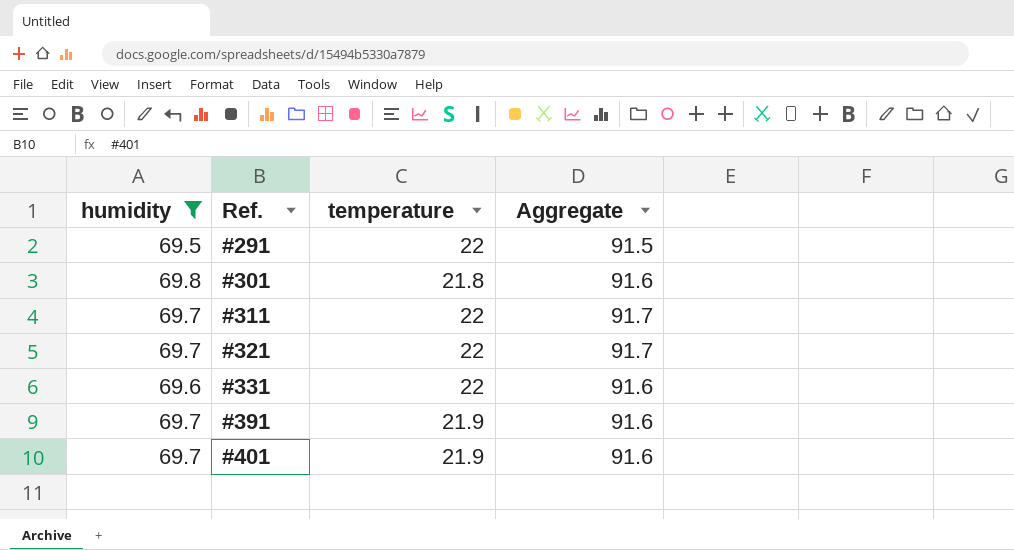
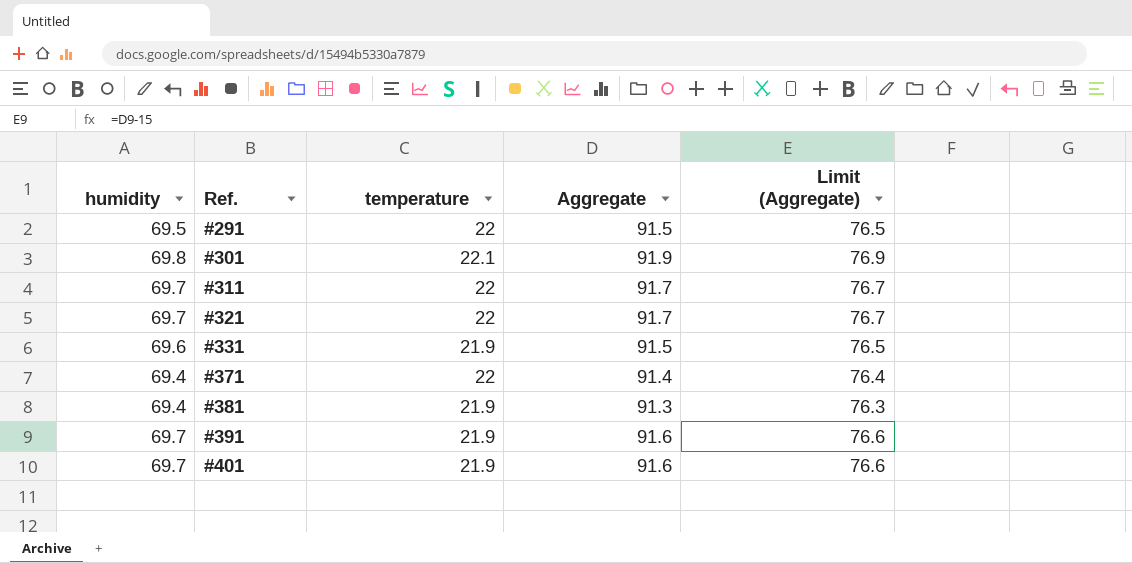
filter: humidity != 69.4 -> none
column Limit (Aggregate) | formula: none -> [Aggregate] - 15
#301 | temperature: 21.8 -> 22.1
#301 | Aggregate: 91.6 -> 91.9
#331 | temperature: 22 -> 21.9
#331 | Aggregate: 91.6 -> 91.5

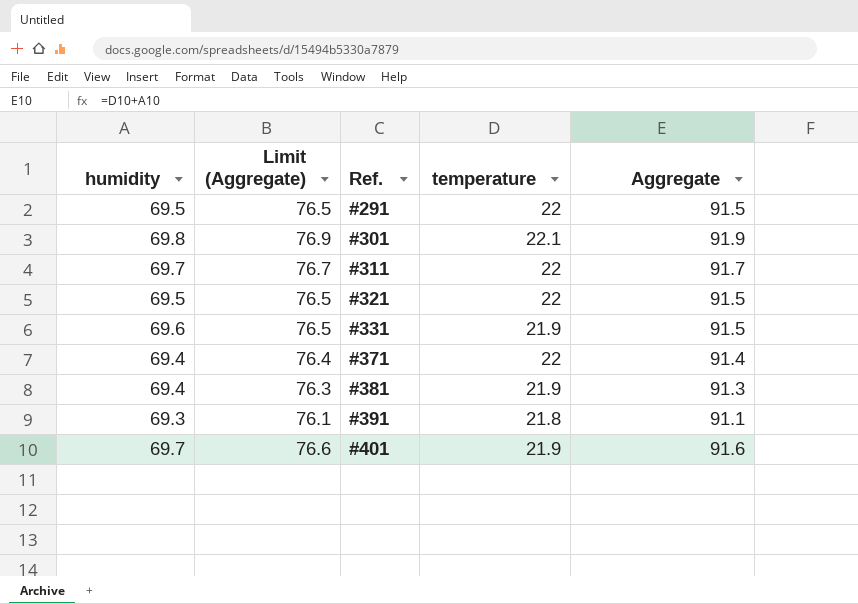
column Limit (Aggregate) | position: 5 -> 2
#321 | humidity: 69.7 -> 69.5
#321 | Limit (Aggregate): 76.7 -> 76.5
#321 | Aggregate: 91.7 -> 91.5
#391 | humidity: 69.7 -> 69.3
#391 | Limit (Aggregate): 76.6 -> 76.1
#391 | temperature: 21.9 -> 21.8
#391 | Aggregate: 91.6 -> 91.1

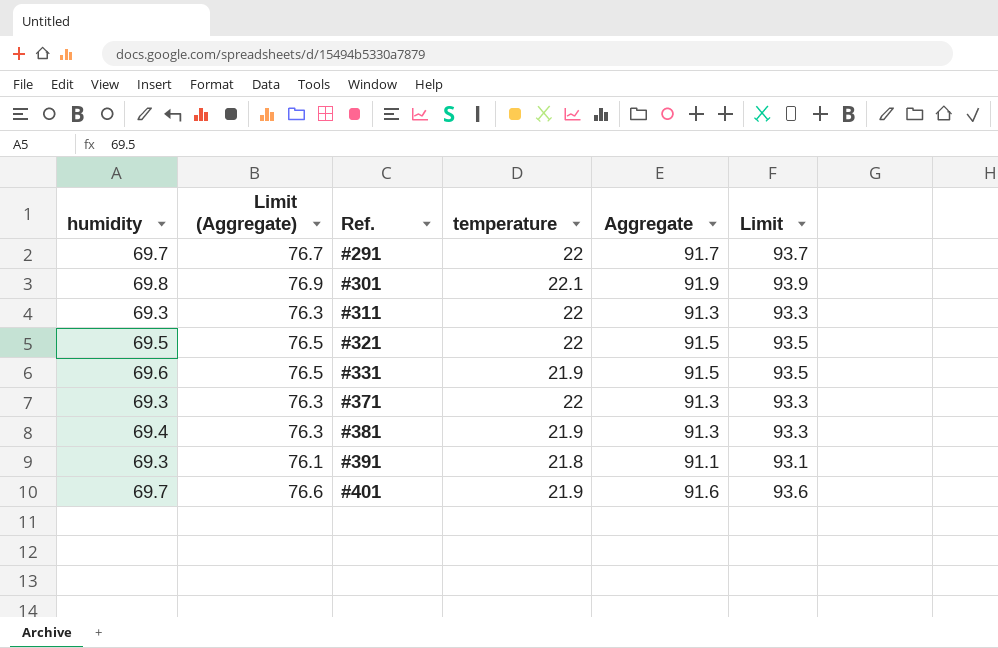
column Limit | formula: none -> [Aggregate] + 2
#291 | humidity: 69.5 -> 69.7
#291 | Limit (Aggregate): 76.5 -> 76.7
#291 | Aggregate: 91.5 -> 91.7
#311 | humidity: 69.7 -> 69.3
#311 | Limit (Aggregate): 76.7 -> 76.3
#311 | Aggregate: 91.7 -> 91.3
#371 | humidity: 69.4 -> 69.3
#371 | Limit (Aggregate): 76.4 -> 76.3
#371 | Aggregate: 91.4 -> 91.3

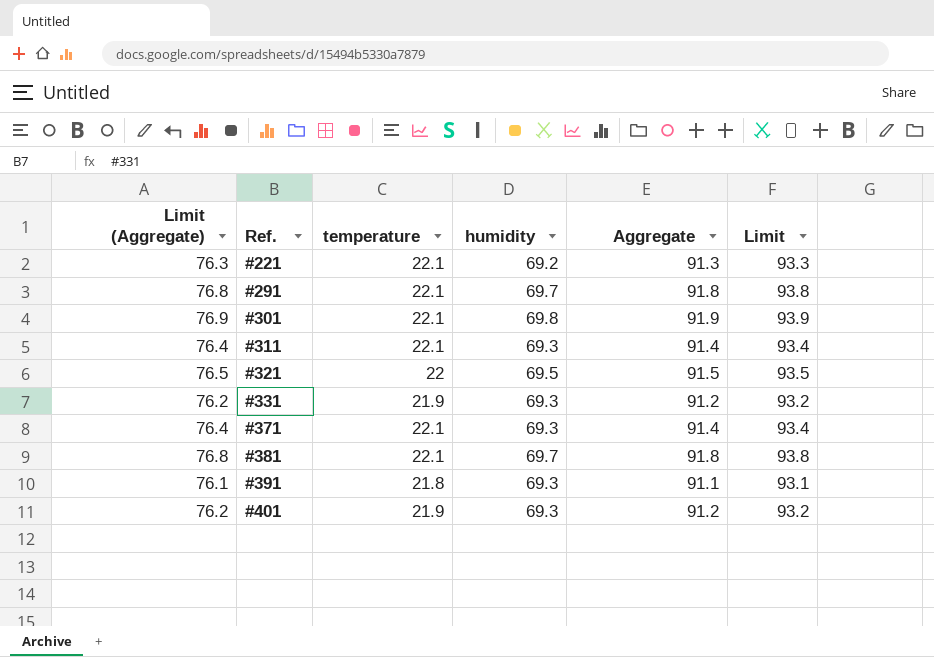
column humidity | position: 1 -> 4
row #221: none -> 76.3 | 22.1 | 69.2 | 91.3 | 93.3
#291 | Limit (Aggregate): 76.7 -> 76.8
#291 | temperature: 22 -> 22.1
#291 | Aggregate: 91.7 -> 91.8
#291 | Limit: 93.7 -> 93.8
#311 | Limit (Aggregate): 76.3 -> 76.4
#311 | temperature: 22 -> 22.1
#311 | Aggregate: 91.3 -> 91.4
#311 | Limit: 93.3 -> 93.4
#331 | Limit (Aggregate): 76.5 -> 76.2
#331 | humidity: 69.6 -> 69.3
#331 | Aggregate: 91.5 -> 91.2
#331 | Limit: 93.5 -> 93.2
#371 | Limit (Aggregate): 76.3 -> 76.4
#371 | temperature: 22 -> 22.1
#371 | Aggregate: 91.3 -> 91.4
#371 | Limit: 93.3 -> 93.4
#381 | Limit (Aggregate): 76.3 -> 76.8
#381 | temperature: 21.9 -> 22.1
#381 | humidity: 69.4 -> 69.7
#381 | Aggregate: 91.3 -> 91.8
#381 | Limit: 93.3 -> 93.8
#401 | Limit (Aggregate): 76.6 -> 76.2
#401 | humidity: 69.7 -> 69.3
#401 | Aggregate: 91.6 -> 91.2
#401 | Limit: 93.6 -> 93.2

